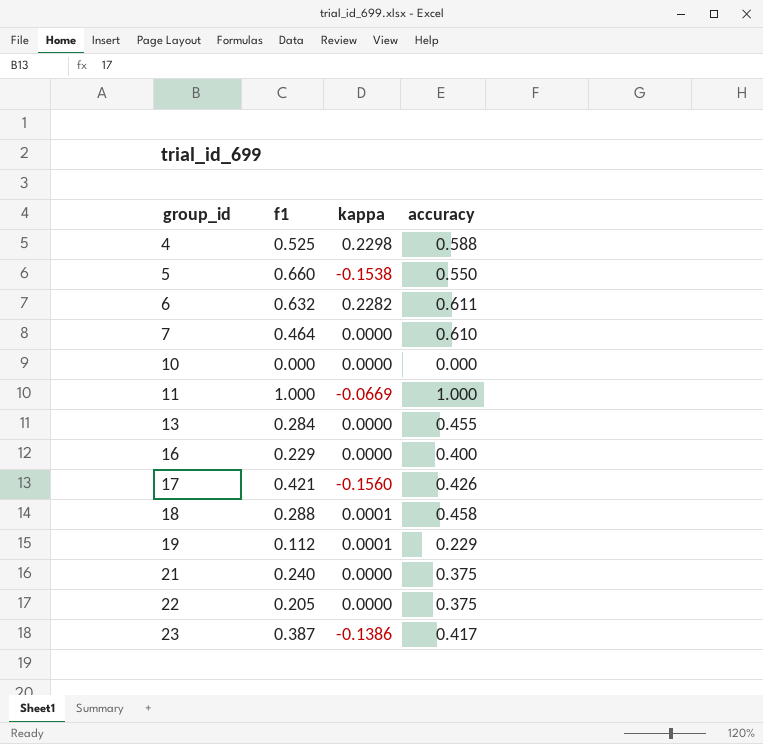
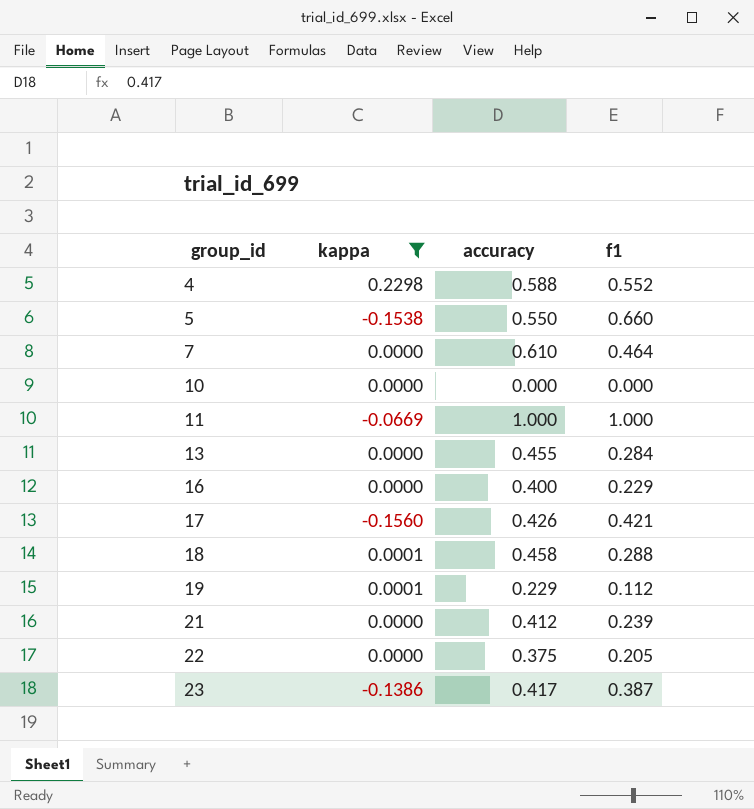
filter: none -> kappa != 0.2282
column f1 | position: 2 -> 4
4 | f1: 0.525 -> 0.552
21 | accuracy: 0.375 -> 0.412
21 | f1: 0.240 -> 0.239

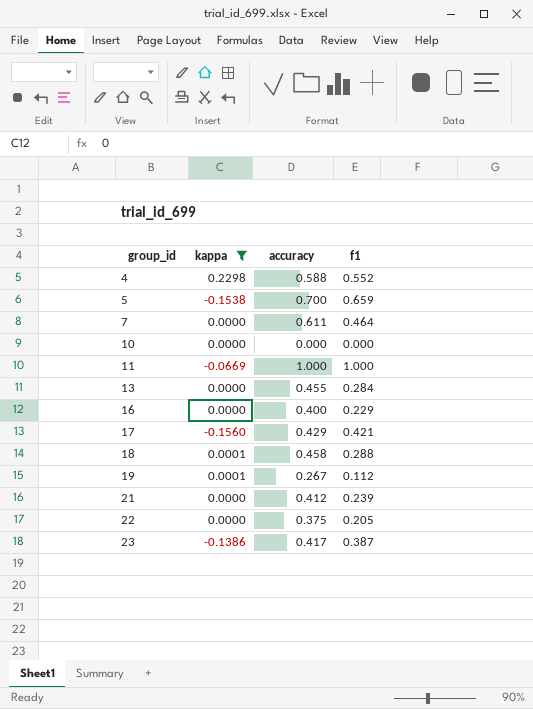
5 | accuracy: 0.550 -> 0.700
5 | f1: 0.660 -> 0.659
7 | accuracy: 0.610 -> 0.611
17 | accuracy: 0.426 -> 0.429
19 | accuracy: 0.229 -> 0.267

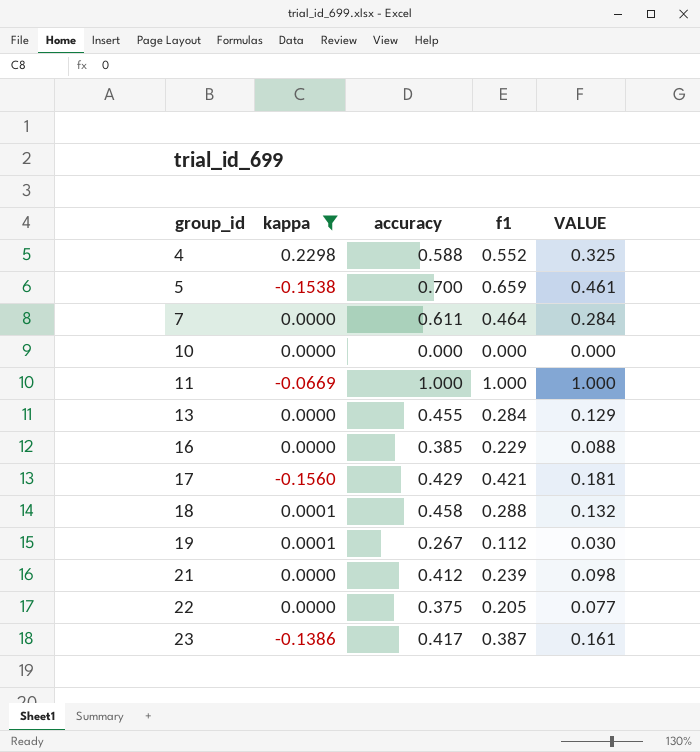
column VALUE | formula: none -> [accuracy] * [f1]
16 | accuracy: 0.400 -> 0.385

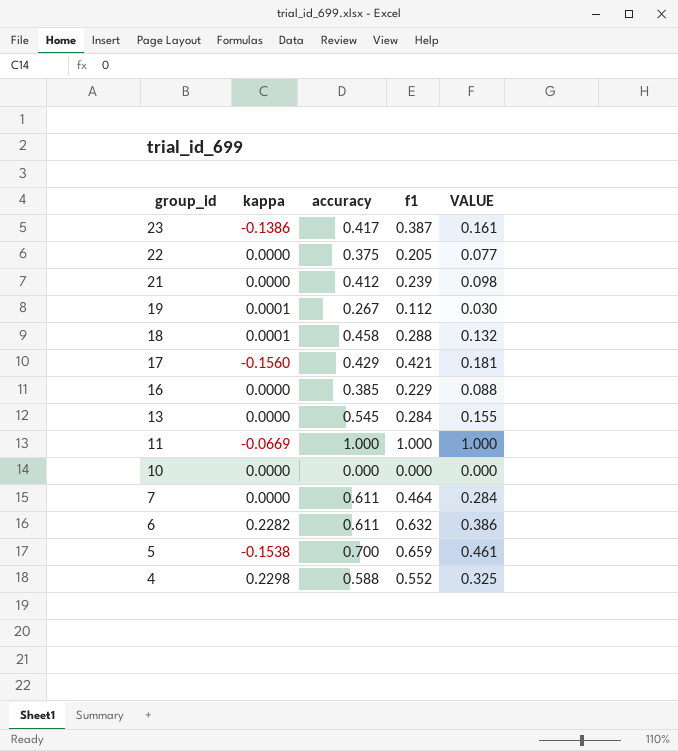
filter: kappa != 0.2282 -> none
row order: group_id ascending -> group_id descending
13 | accuracy: 0.455 -> 0.545
13 | VALUE: 0.129 -> 0.155

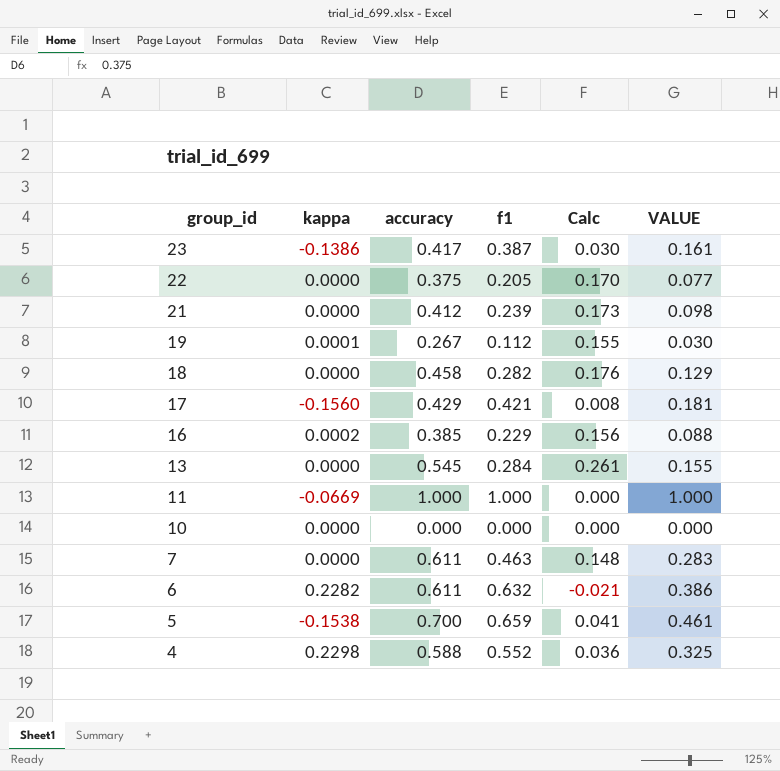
column Calc | formula: none -> [accuracy] - [f1]
18 | kappa: 0.0001 -> 0.0000
18 | f1: 0.288 -> 0.282
18 | VALUE: 0.132 -> 0.129
16 | kappa: 0.0000 -> 0.0002
7 | f1: 0.464 -> 0.463
7 | VALUE: 0.284 -> 0.283

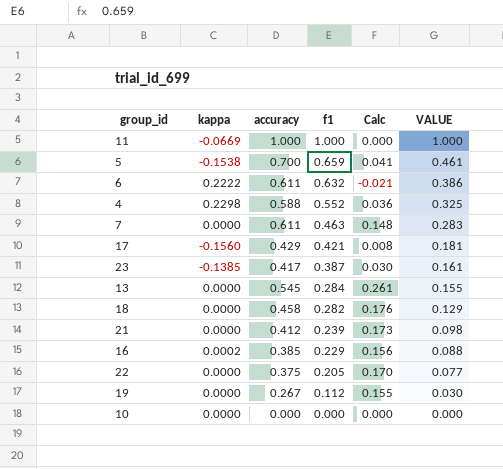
row order: group_id descending -> f1 descending
6 | kappa: 0.2282 -> 0.2222
23 | kappa: -0.1386 -> -0.1385
19 | kappa: 0.0001 -> 0.0000

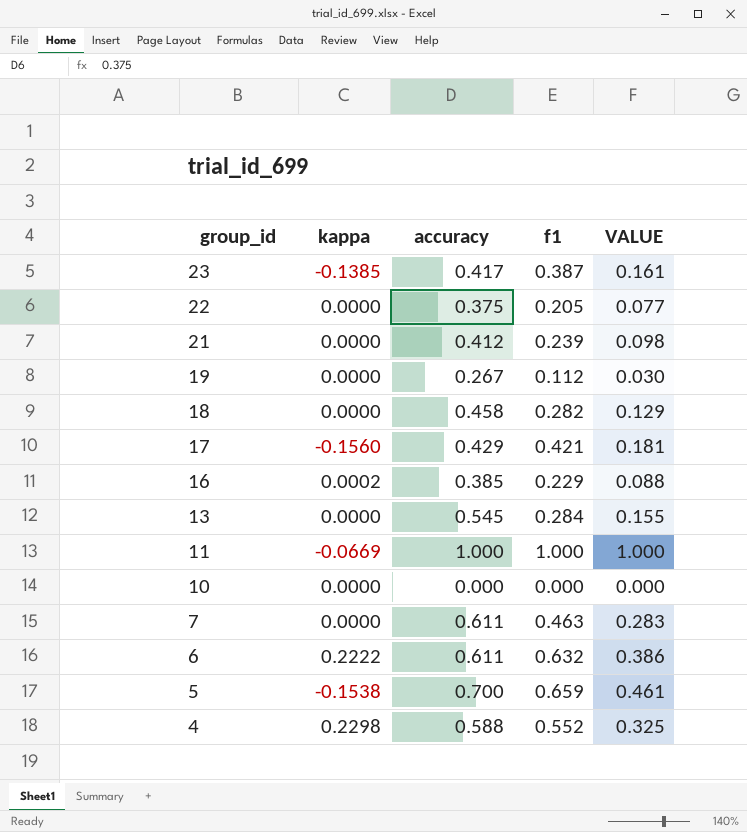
row order: f1 descending -> group_id descending
column Calc | formula: [accuracy] - [f1] -> none

